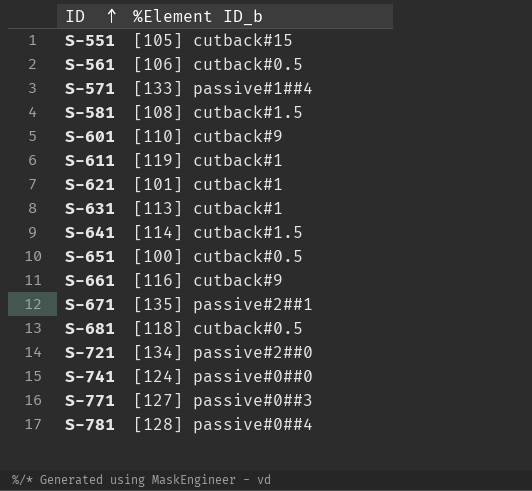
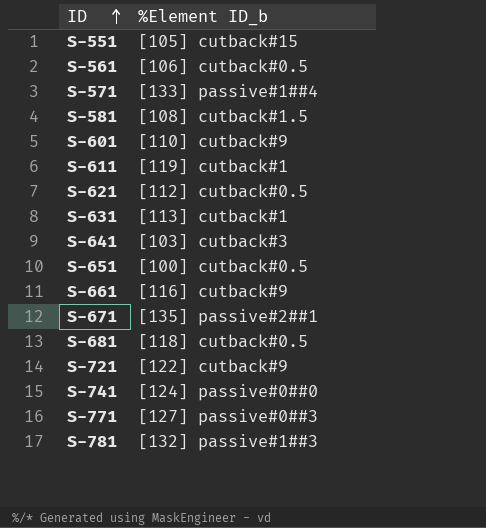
S-621 | %Element ID_b: [101] cutback#1 -> [112] cutback#0.5
S-641 | %Element ID_b: [114] cutback#1.5 -> [103] cutback#3
S-721 | %Element ID_b: [134] passive#2##0 -> [122] cutback#9
S-781 | %Element ID_b: [128] passive#0##4 -> [132] passive#1##3

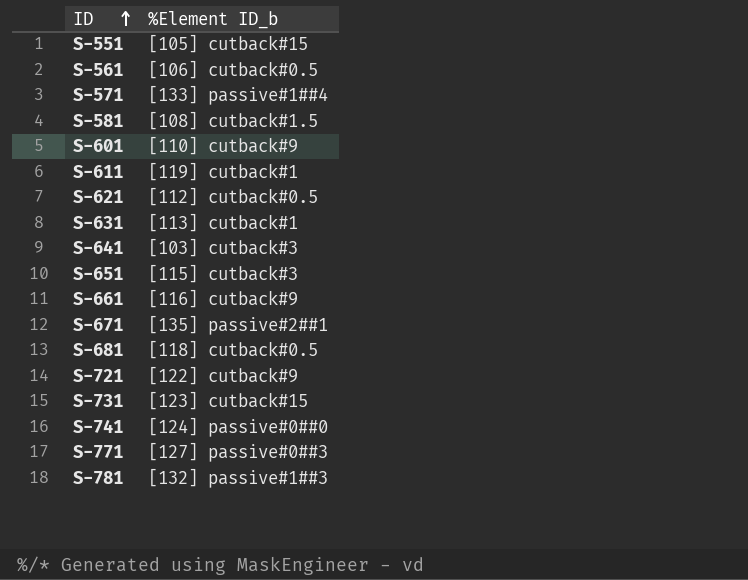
S-651 | %Element ID_b: [100] cutback#0.5 -> [115] cutback#3
row S-731: none -> [123] cutback#15

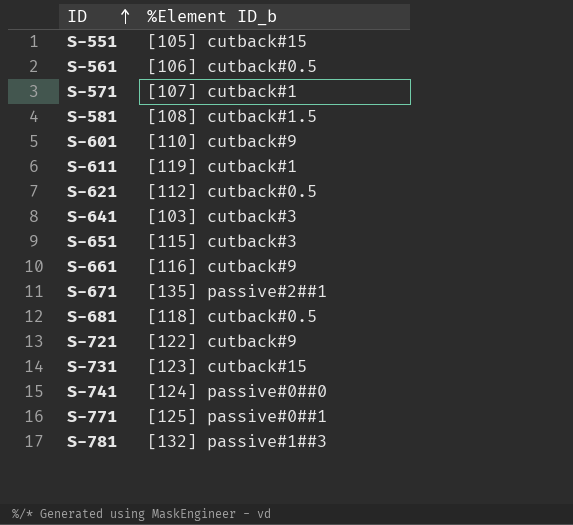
row S-631: [113] cutback#1 -> none
S-571 | %Element ID_b: [133] passive#1##4 -> [107] cutback#1
S-771 | %Element ID_b: [127] passive#0##3 -> [125] passive#0##1

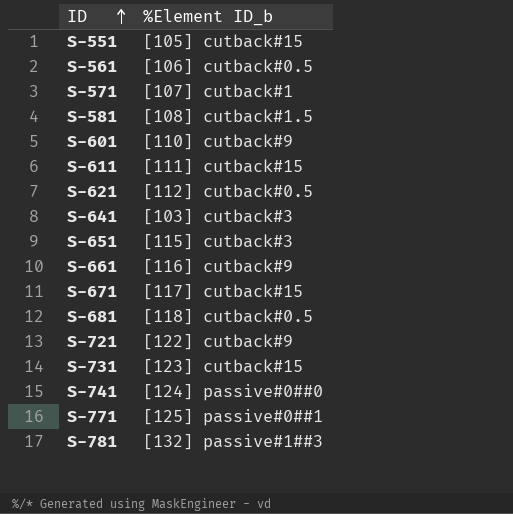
S-611 | %Element ID_b: [119] cutback#1 -> [111] cutback#15
S-671 | %Element ID_b: [135] passive#2##1 -> [117] cutback#15

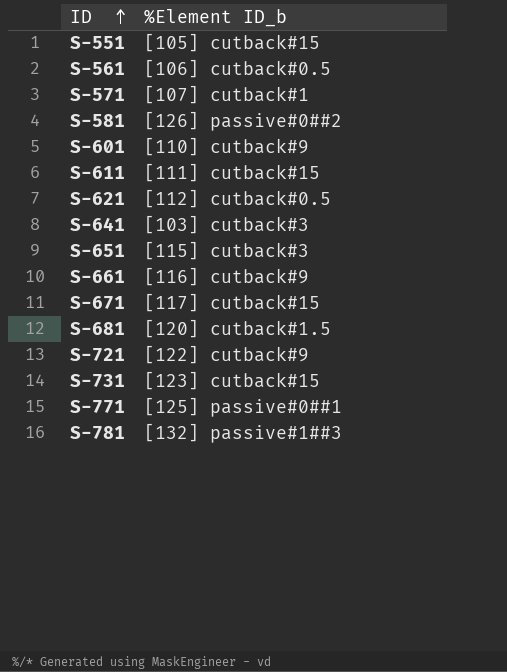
row S-741: [124] passive#0##0 -> none
S-581 | %Element ID_b: [108] cutback#1.5 -> [126] passive#0##2
S-681 | %Element ID_b: [118] cutback#0.5 -> [120] cutback#1.5

